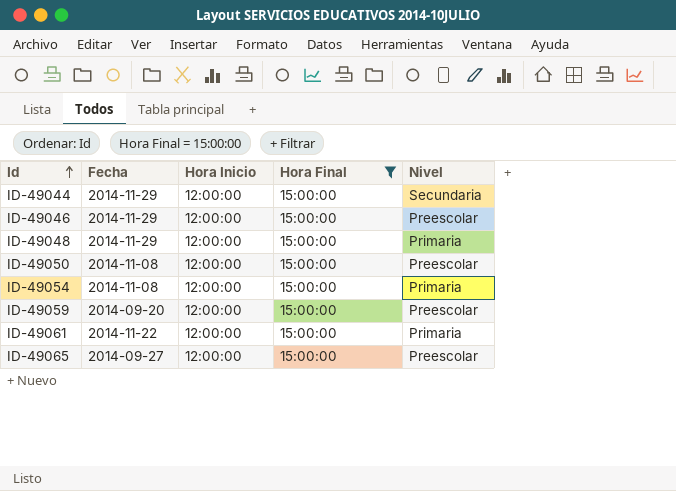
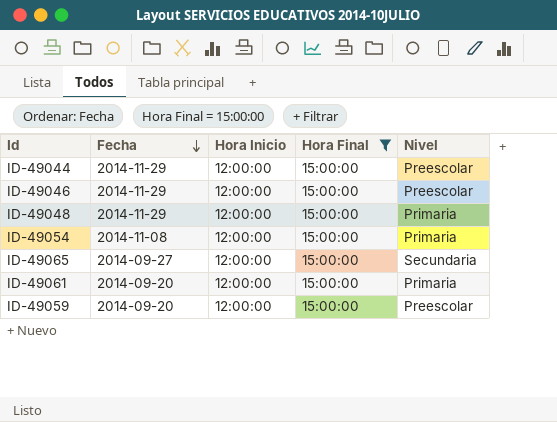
row order: Id ascending -> Fecha descending
row ID-49050: 2014-11-08 | 12:00:00 | 15:00:00 | Preescolar -> none
ID-49044 | Nivel: Secundaria -> Preescolar
ID-49065 | Nivel: Preescolar -> Secundaria
ID-49061 | Fecha: 2014-11-22 -> 2014-09-20

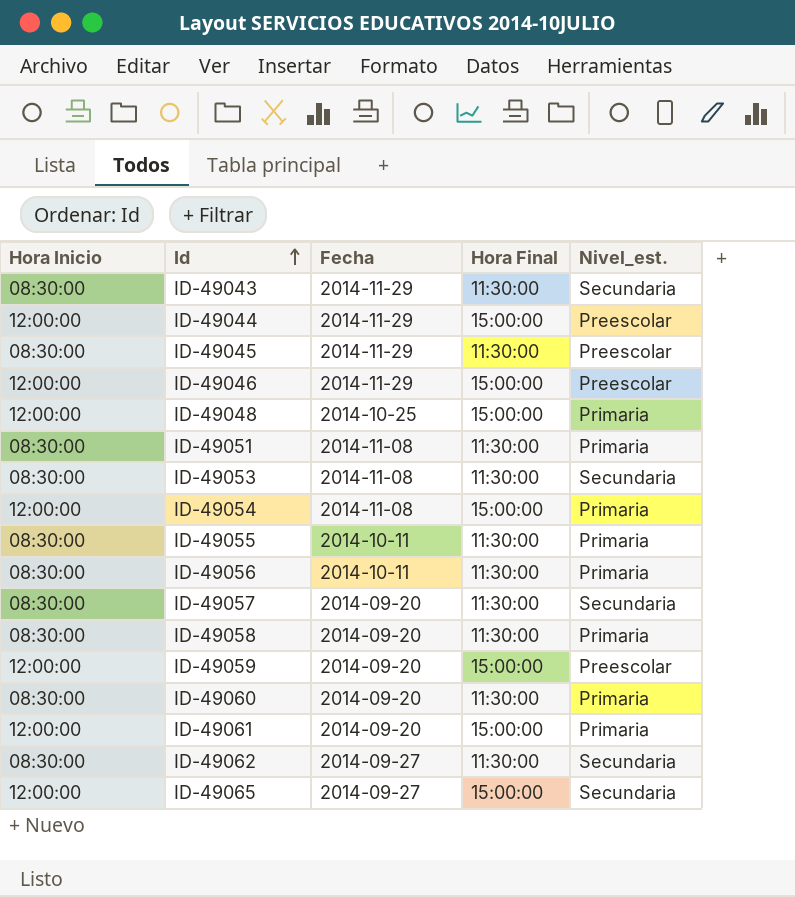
filter: Hora Final = 15:00:00 -> none
row order: Fecha descending -> Id ascending
column Hora Inicio | position: 3 -> 1
column name: Nivel -> Nivel_est.
ID-49048 | Fecha: 2014-11-29 -> 2014-10-25

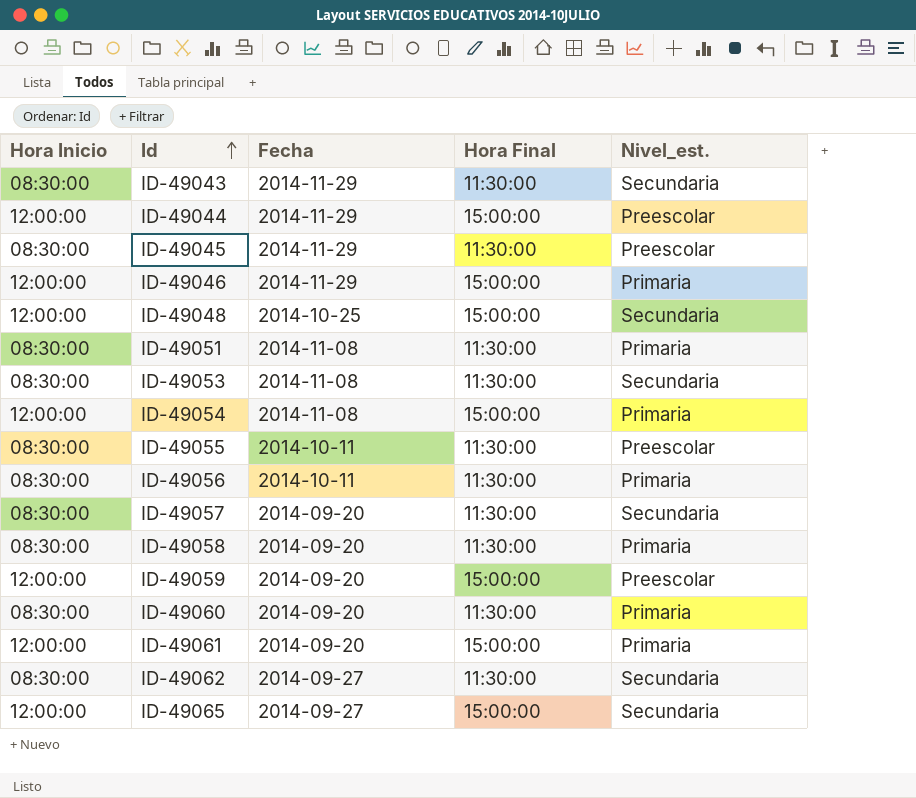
ID-49046 | Nivel_est.: Preescolar -> Primaria
ID-49048 | Nivel_est.: Primaria -> Secundaria
ID-49055 | Nivel_est.: Primaria -> Preescolar

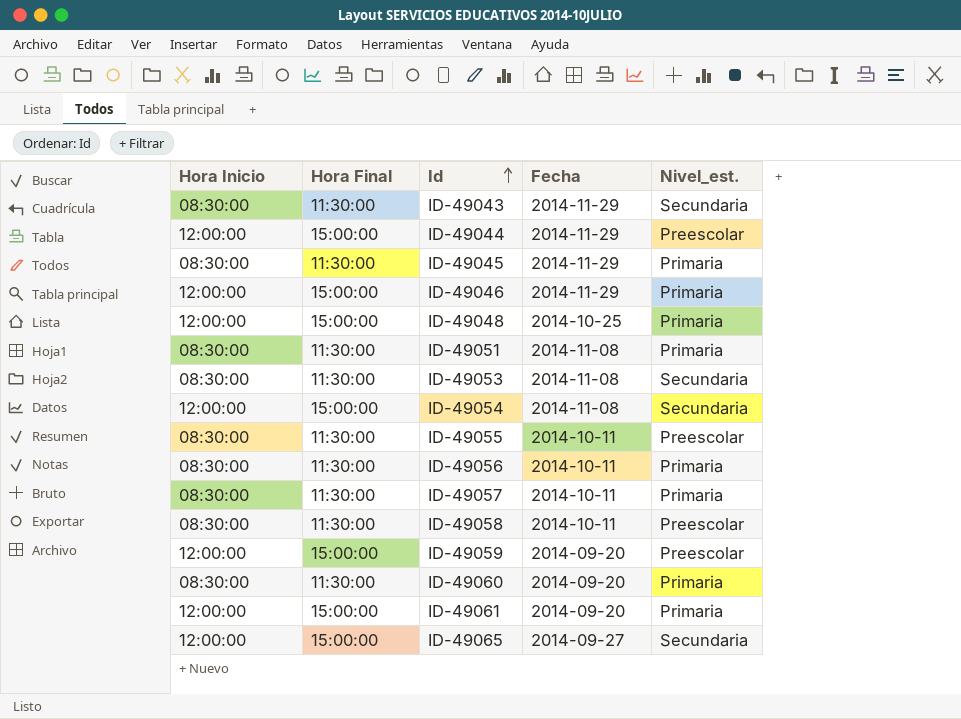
column Hora Final | position: 4 -> 2
row ID-49062: 08:30:00 | 2014-09-27 | 11:30:00 | Secundaria -> none
ID-49045 | Nivel_est.: Preescolar -> Primaria
ID-49048 | Nivel_est.: Secundaria -> Primaria
ID-49054 | Nivel_est.: Primaria -> Secundaria
ID-49057 | Fecha: 2014-09-20 -> 2014-10-11
ID-49057 | Nivel_est.: Secundaria -> Primaria
ID-49058 | Fecha: 2014-09-20 -> 2014-10-11
ID-49058 | Nivel_est.: Primaria -> Preescolar

